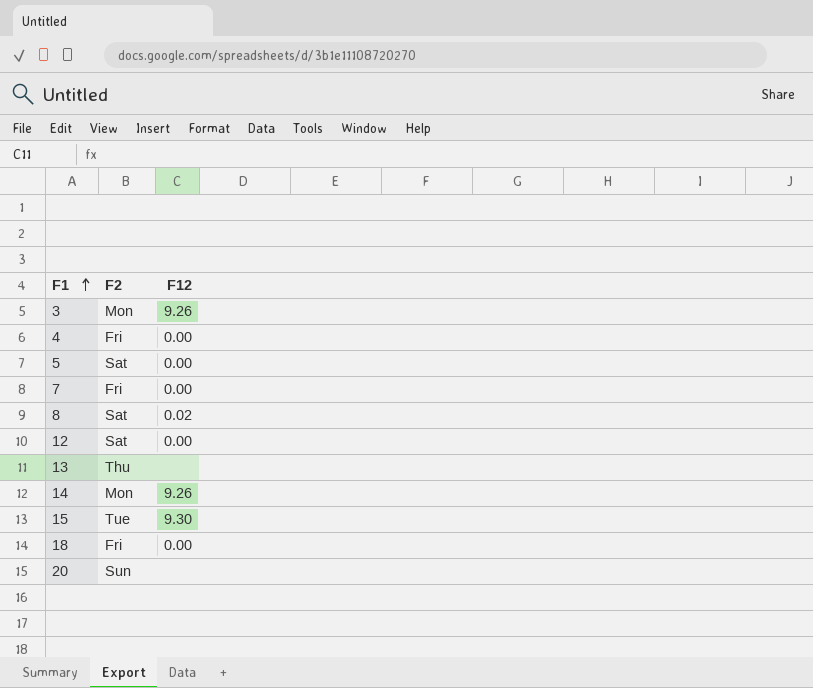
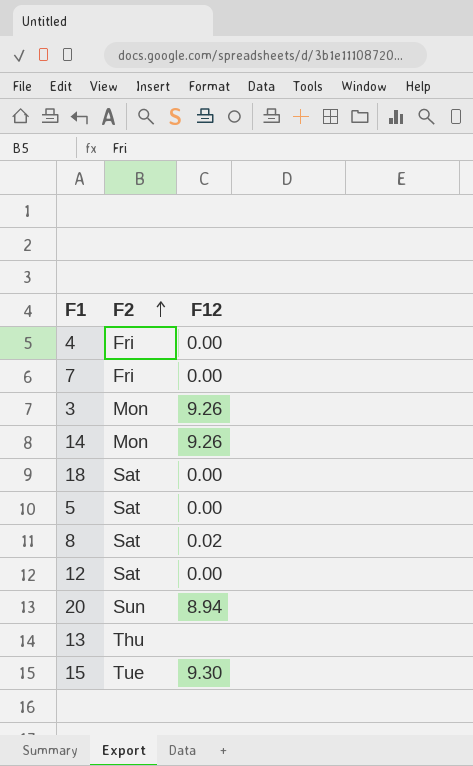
row order: F1 ascending -> F2 ascending
18 | F2: Fri -> Sat
20 | F12: none -> 8.94

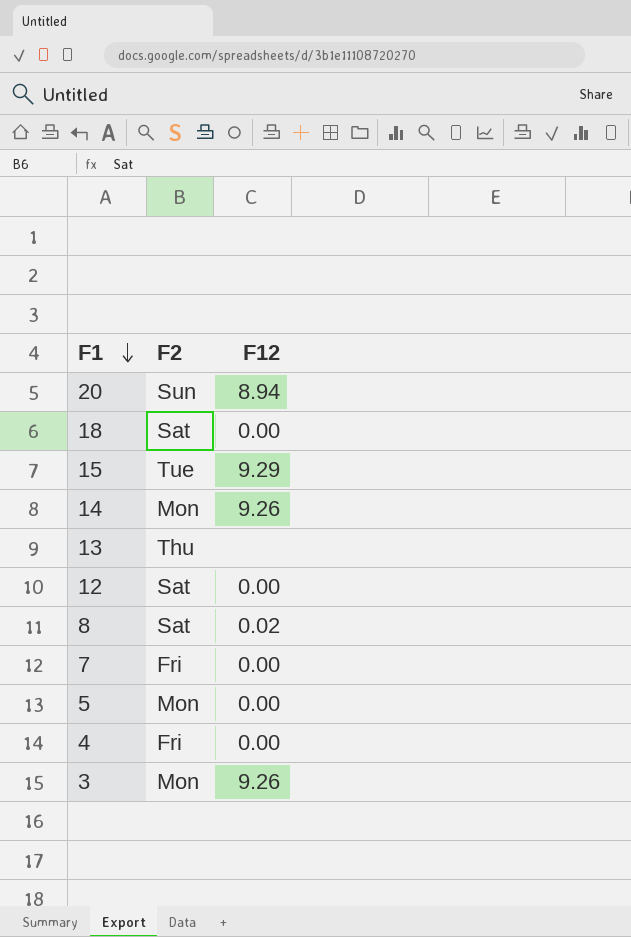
row order: F2 ascending -> F1 descending
15 | F12: 9.30 -> 9.29
5 | F2: Sat -> Mon

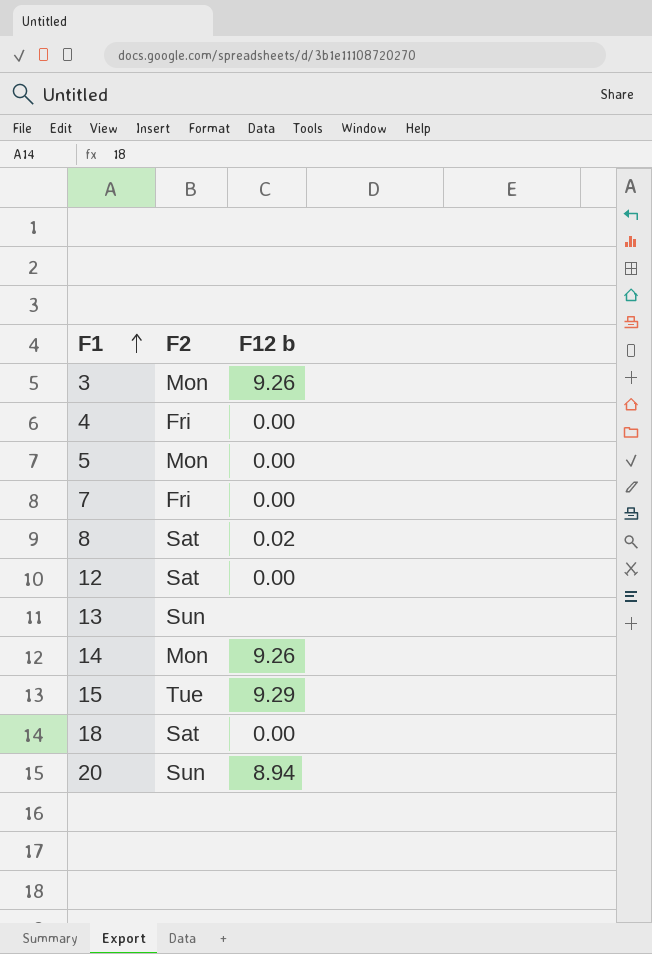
row order: F1 descending -> F1 ascending
column name: F12 -> F12 b
13 | F2: Thu -> Sun

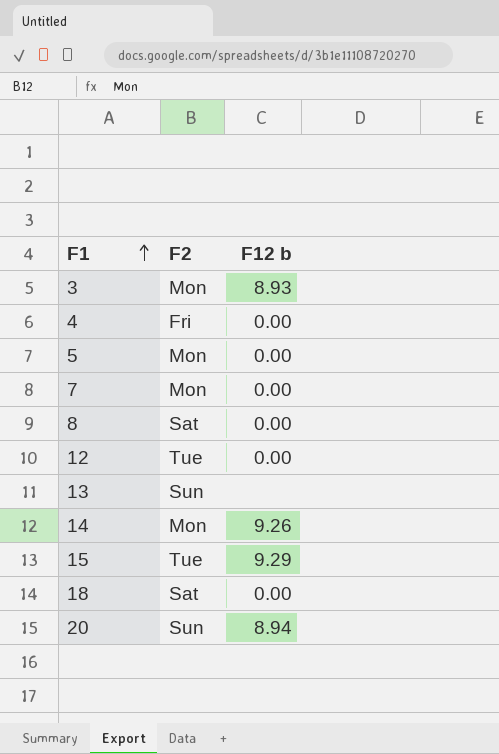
3 | F12 b: 9.26 -> 8.93
7 | F2: Fri -> Mon
8 | F12 b: 0.02 -> 0.00
12 | F2: Sat -> Tue

